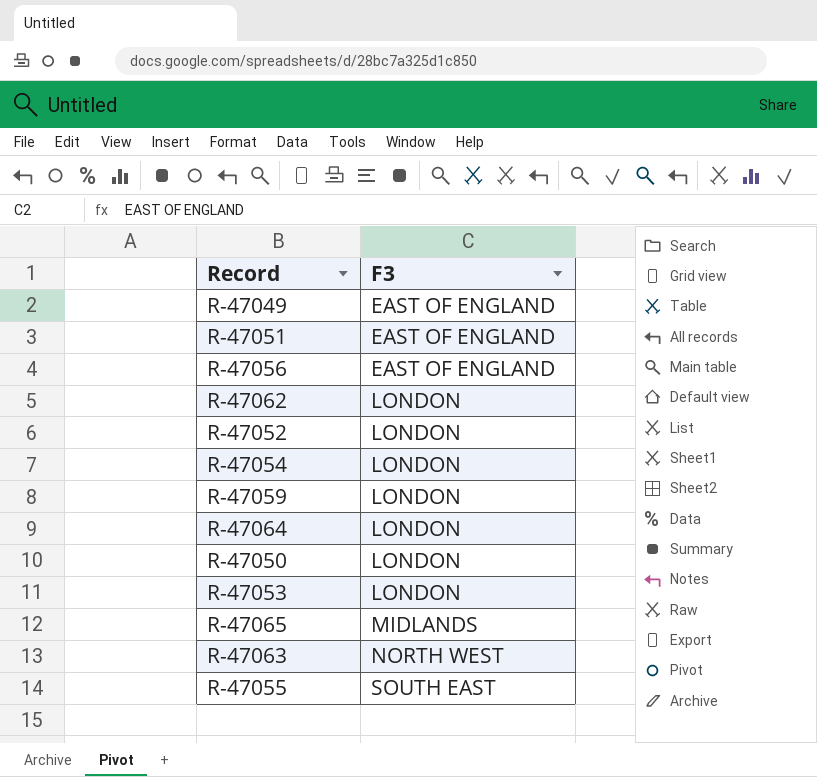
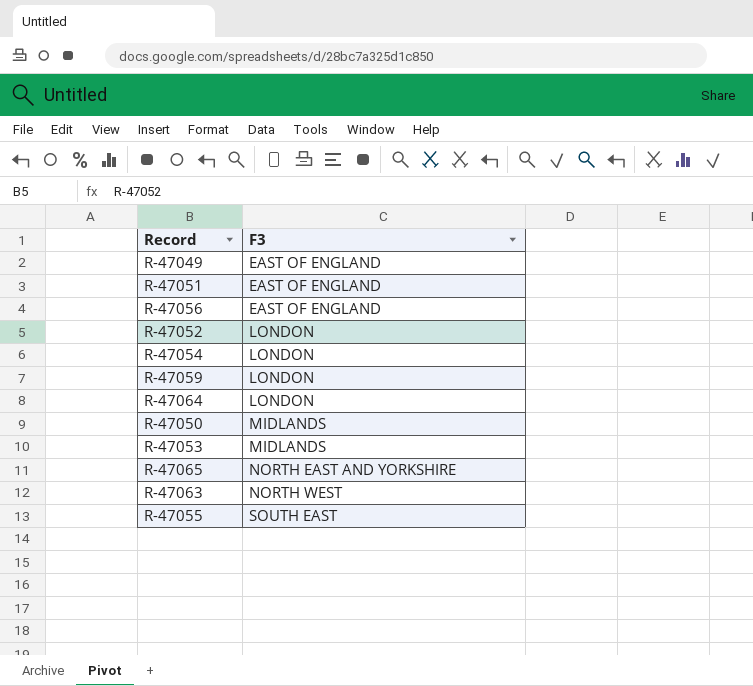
row R-47062: LONDON -> none
R-47050 | F3: LONDON -> MIDLANDS
R-47053 | F3: LONDON -> MIDLANDS
R-47065 | F3: MIDLANDS -> NORTH EAST AND YORKSHIRE

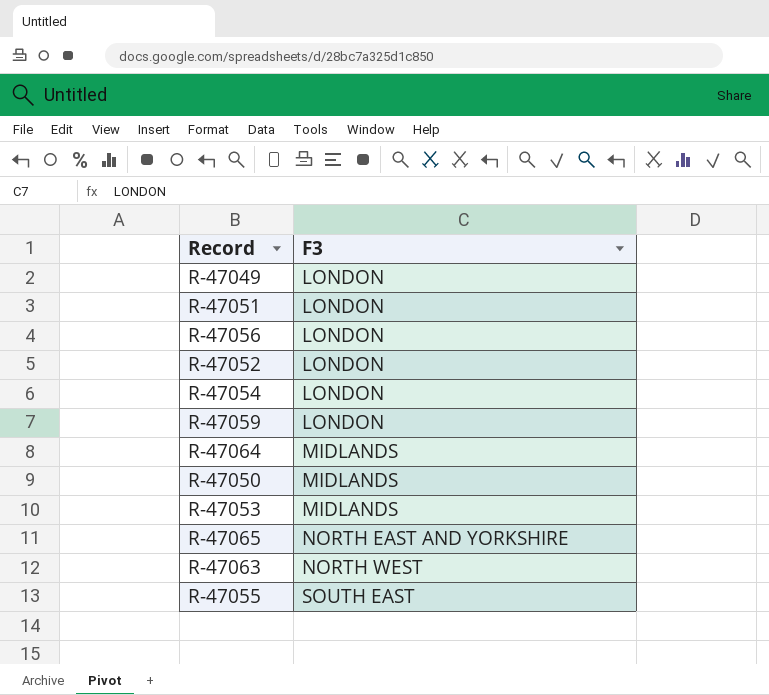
R-47049 | F3: EAST OF ENGLAND -> LONDON
R-47051 | F3: EAST OF ENGLAND -> LONDON
R-47056 | F3: EAST OF ENGLAND -> LONDON
R-47064 | F3: LONDON -> MIDLANDS

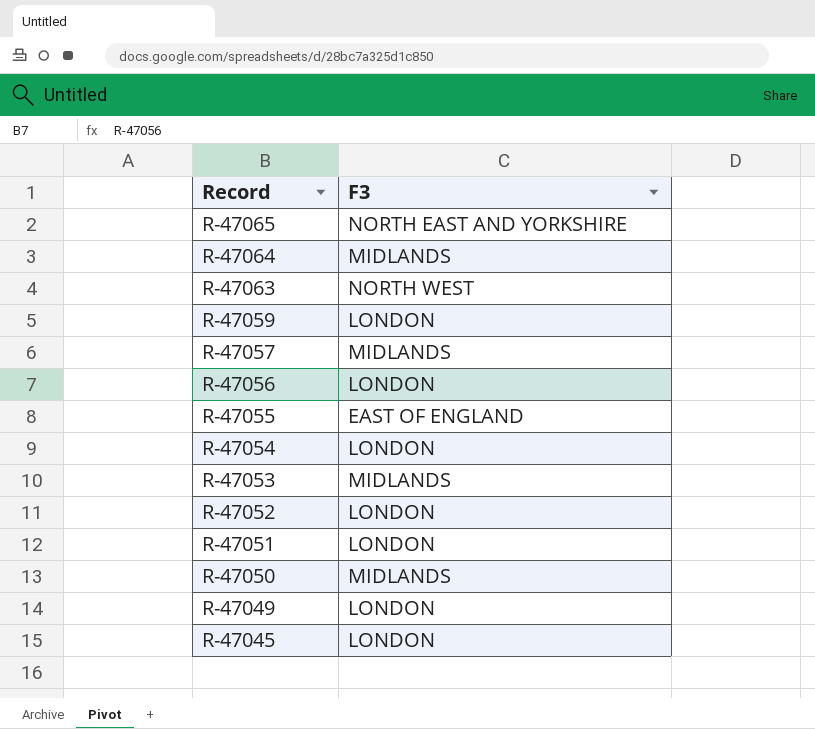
row order: F3 ascending -> Record descending
row R-47057: none -> MIDLANDS
R-47055 | F3: SOUTH EAST -> EAST OF ENGLAND
row R-47045: none -> LONDON

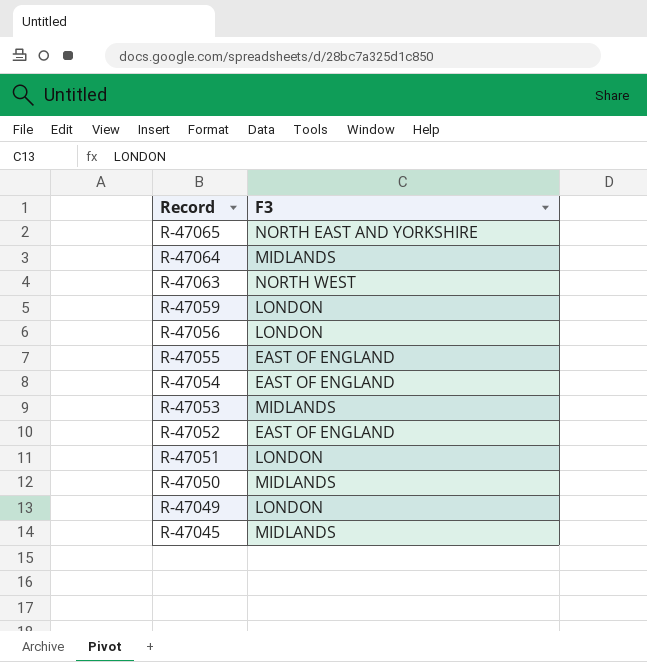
row R-47057: MIDLANDS -> none
R-47054 | F3: LONDON -> EAST OF ENGLAND
R-47052 | F3: LONDON -> EAST OF ENGLAND
R-47045 | F3: LONDON -> MIDLANDS

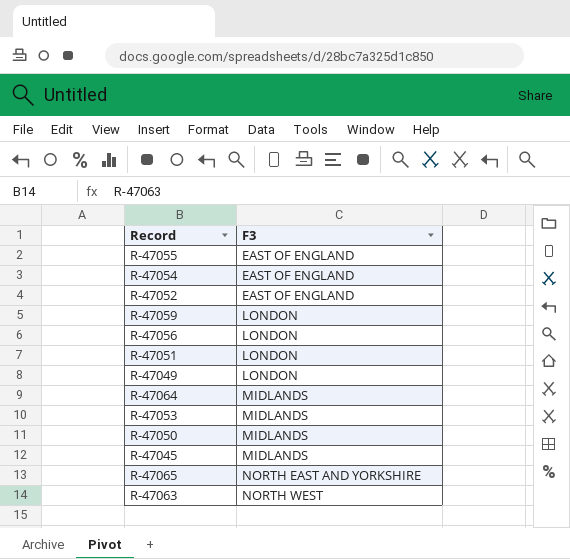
row order: Record descending -> F3 ascending

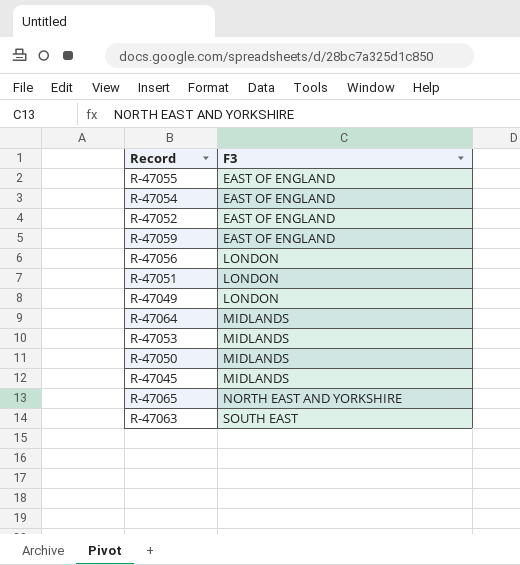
R-47059 | F3: LONDON -> EAST OF ENGLAND
R-47063 | F3: NORTH WEST -> SOUTH EAST

